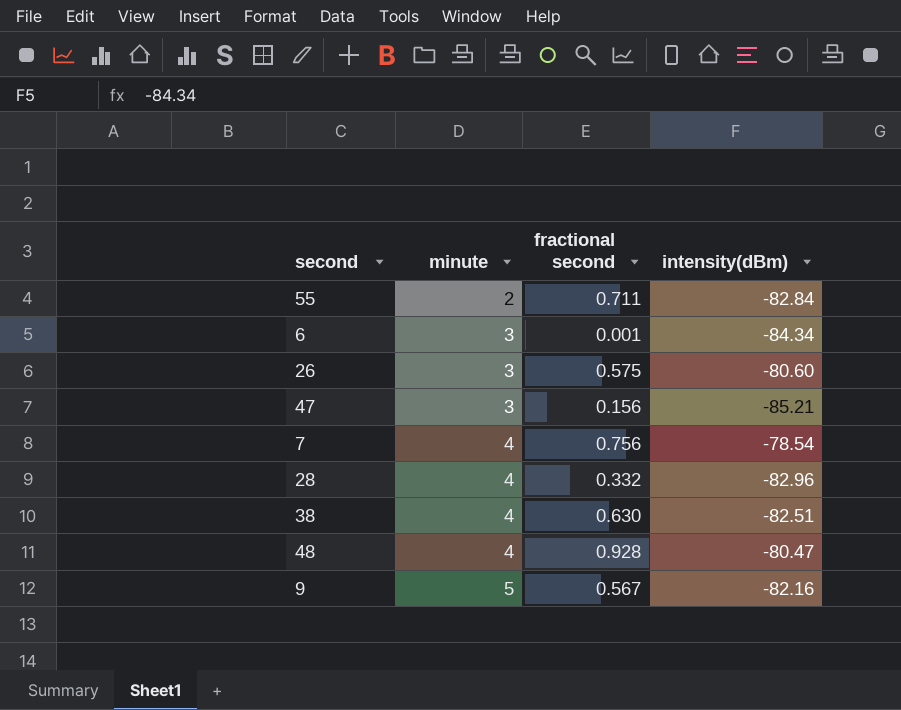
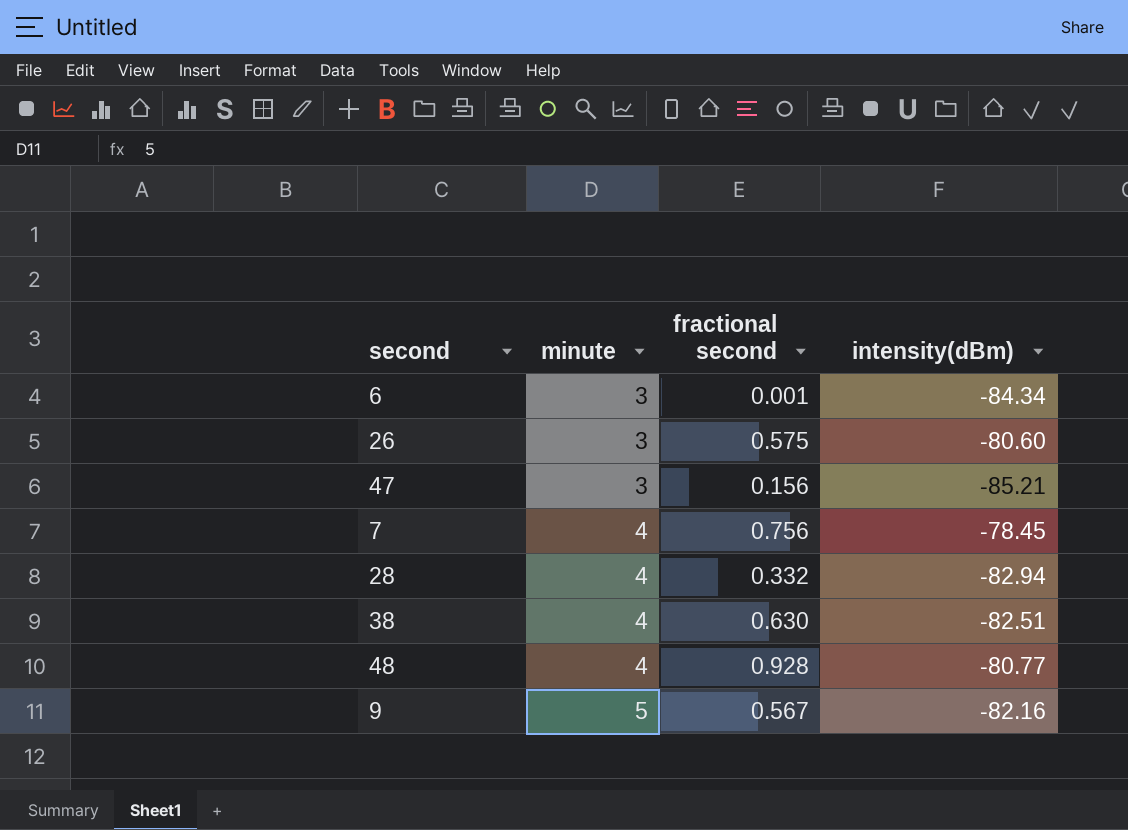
row 55: 2 | 0.711 | -82.84 -> none
7 | intensity(dBm): -78.54 -> -78.45
28 | intensity(dBm): -82.96 -> -82.94
48 | intensity(dBm): -80.47 -> -80.77

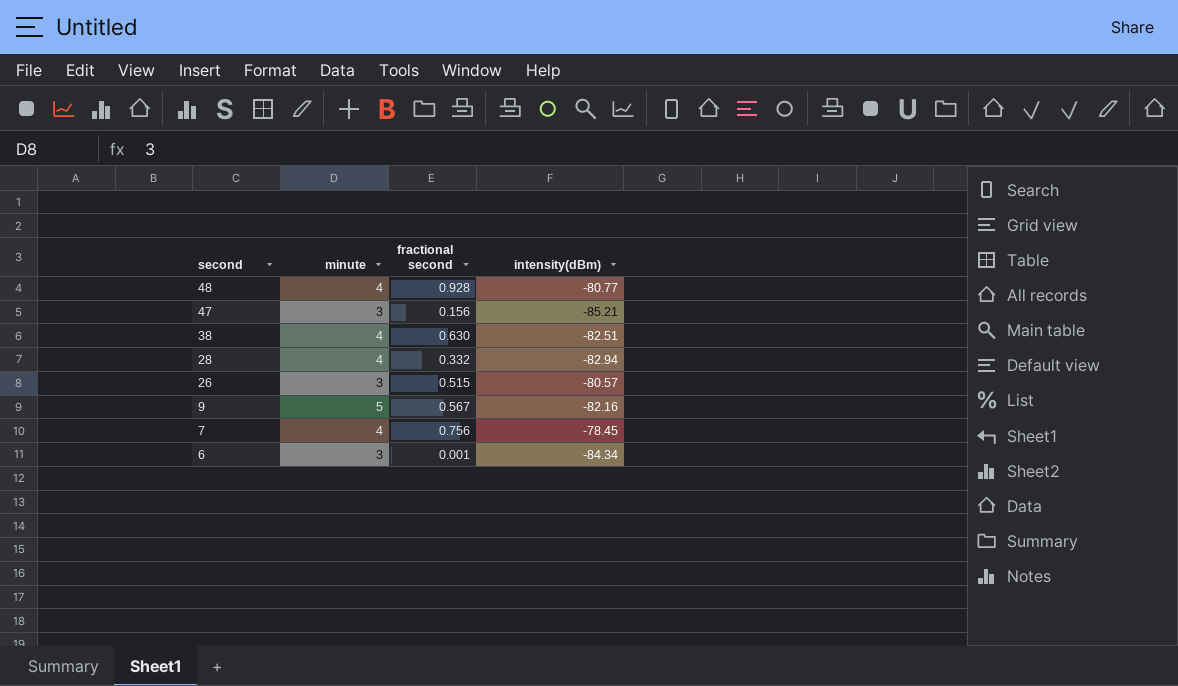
row order: minute ascending -> second descending
26 | fractional second: 0.575 -> 0.515
26 | intensity(dBm): -80.60 -> -80.57

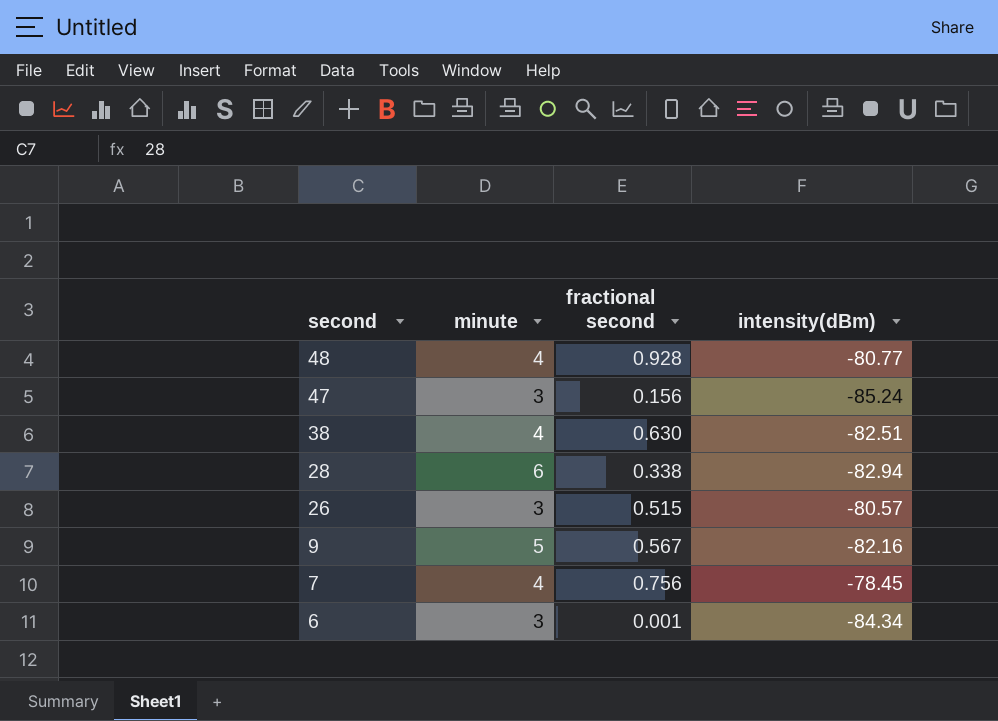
47 | intensity(dBm): -85.21 -> -85.24
28 | minute: 4 -> 6
28 | fractional second: 0.332 -> 0.338

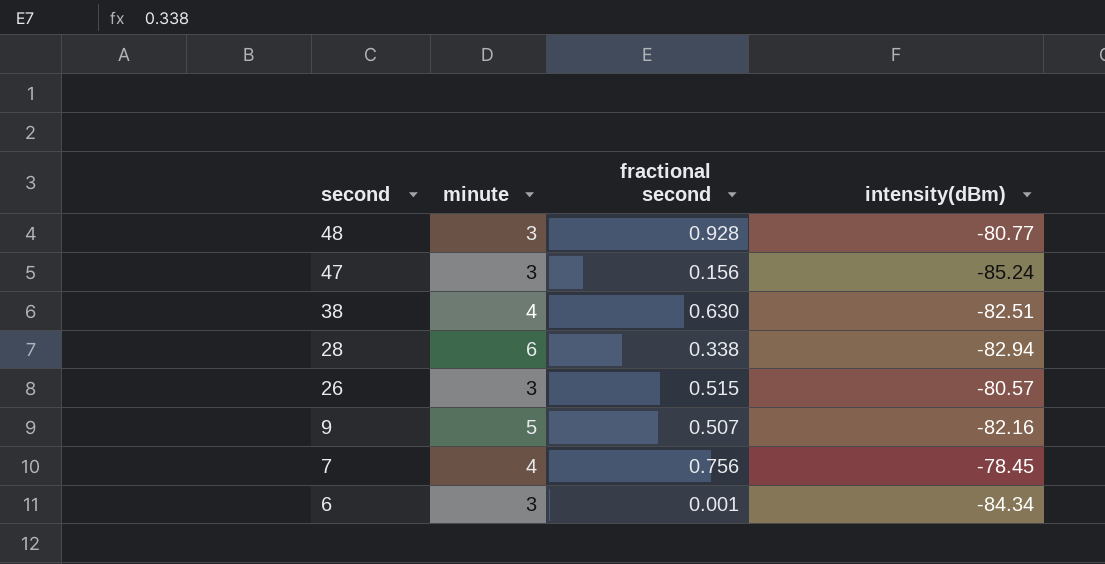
48 | minute: 4 -> 3
9 | fractional second: 0.567 -> 0.507

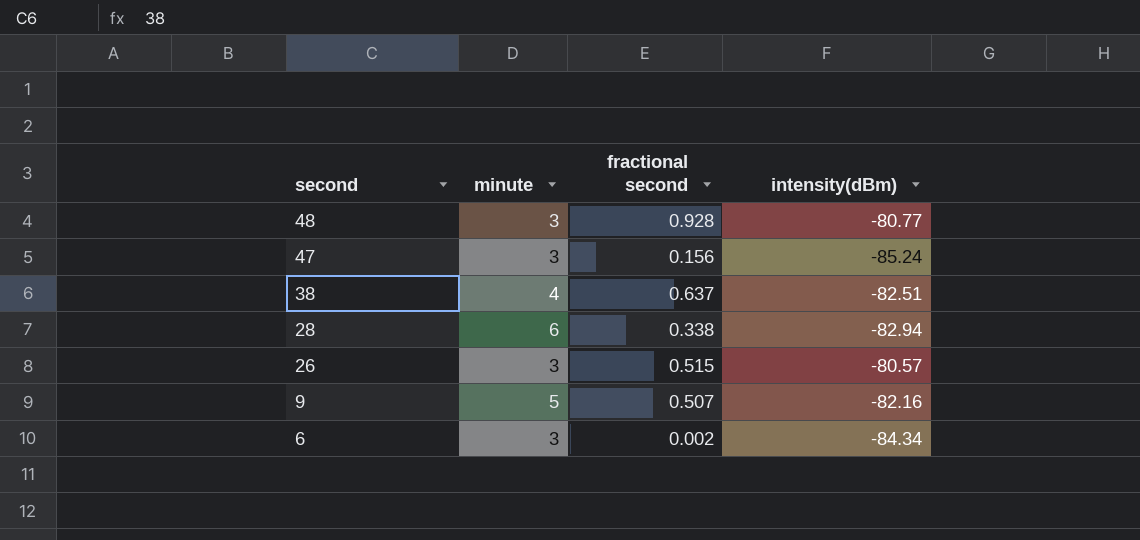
row 7: 4 | 0.756 | -78.45 -> none
38 | fractional second: 0.630 -> 0.637
6 | fractional second: 0.001 -> 0.002

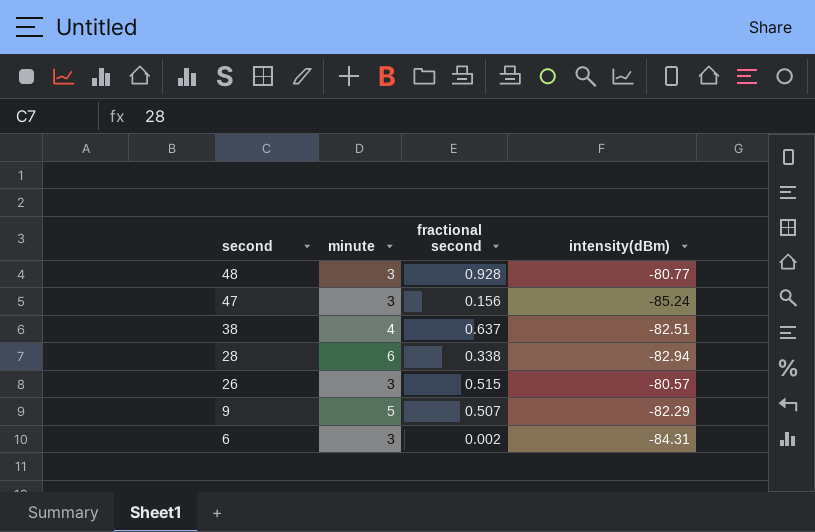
9 | intensity(dBm): -82.16 -> -82.29
6 | intensity(dBm): -84.34 -> -84.31

